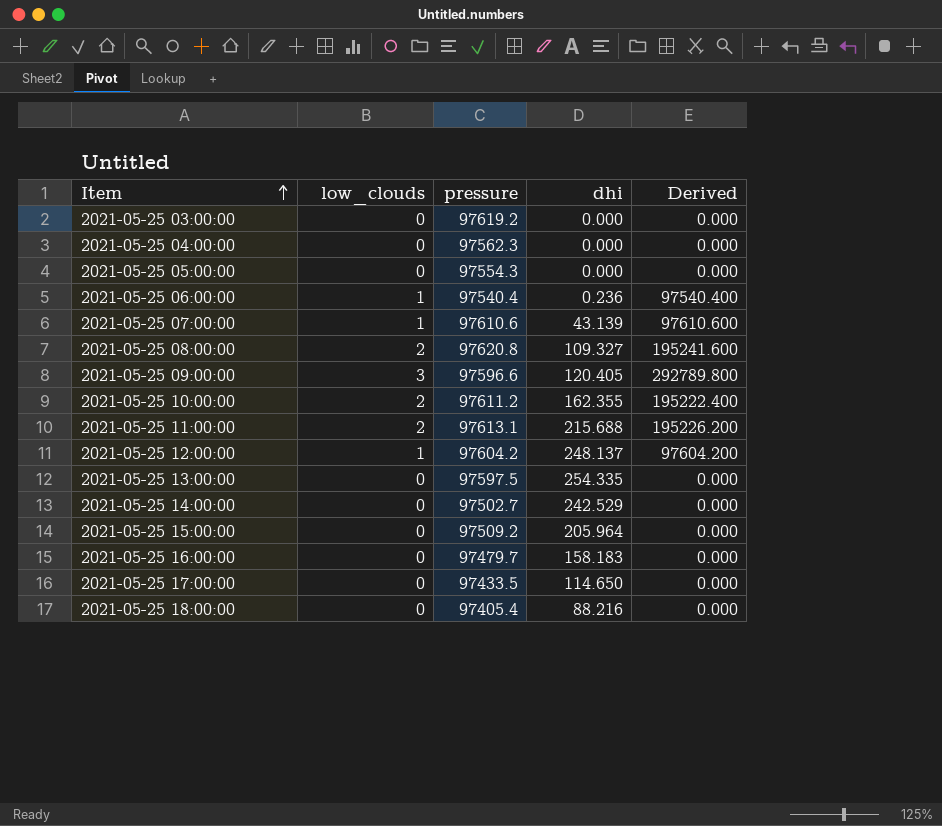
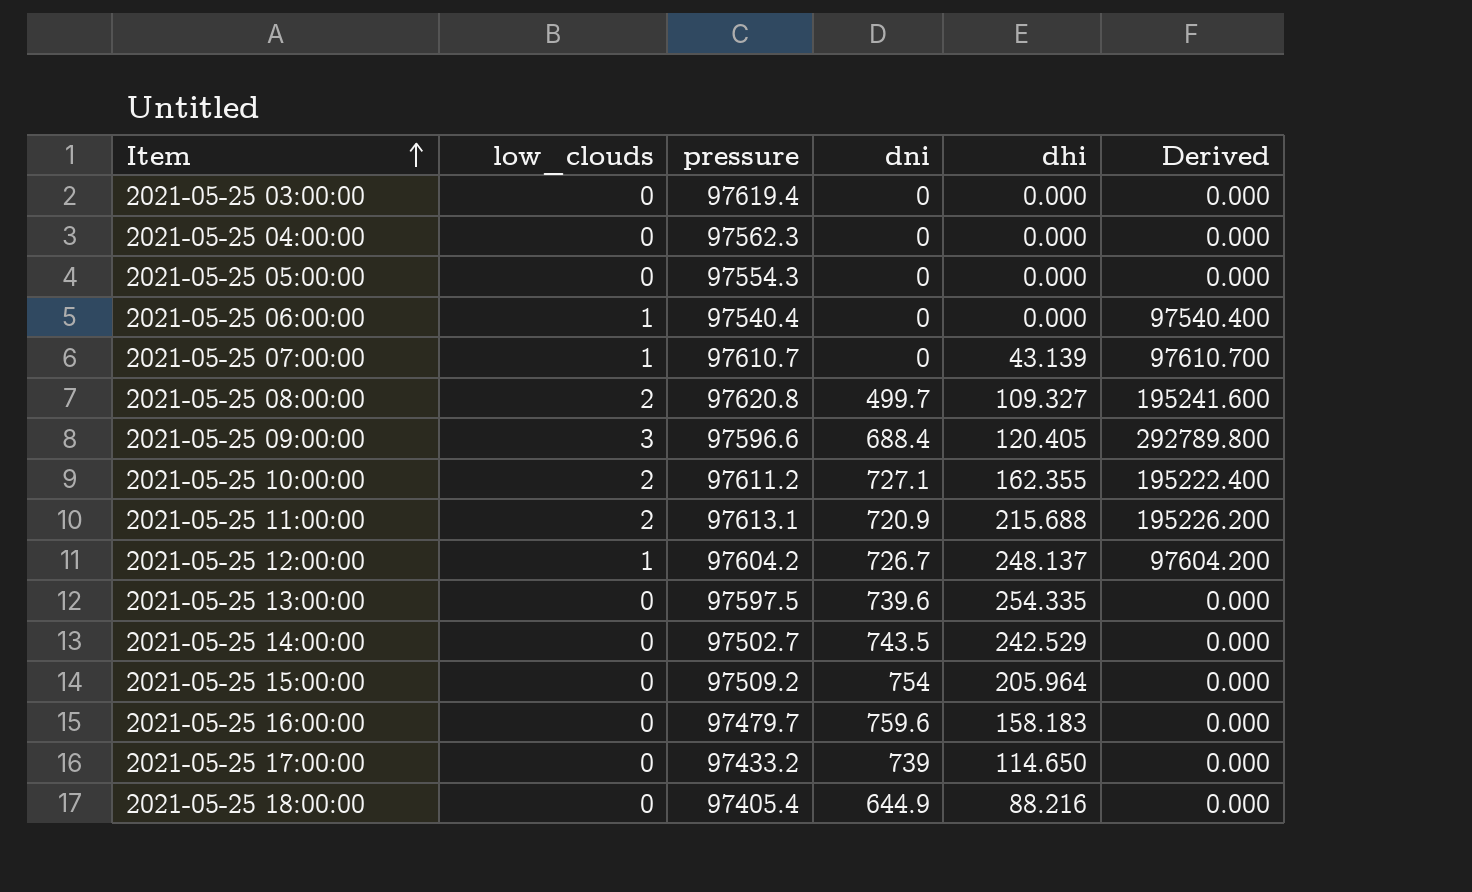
column dni | position: none -> 4
2021-05-25 03:00:00 | pressure: 97619.2 -> 97619.4
2021-05-25 06:00:00 | dhi: 0.236 -> 0.000
2021-05-25 07:00:00 | pressure: 97610.6 -> 97610.7
2021-05-25 07:00:00 | Derived: 97610.600 -> 97610.700
2021-05-25 17:00:00 | pressure: 97433.5 -> 97433.2

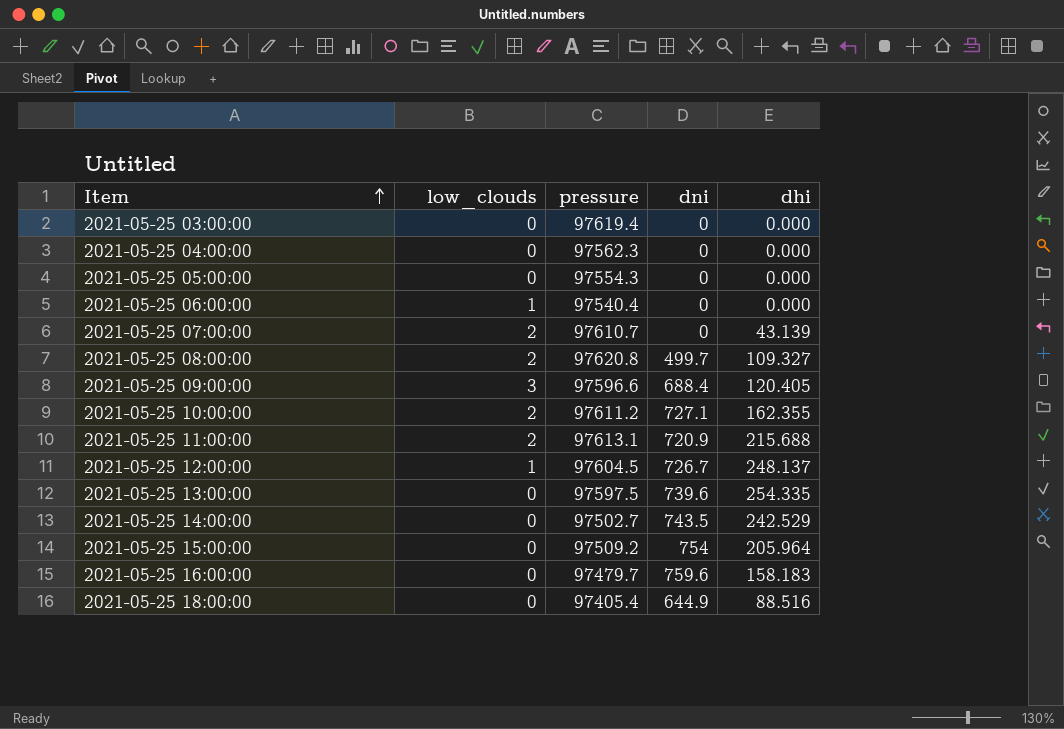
column Derived | formula: [low_clouds] * [pressure] -> none
row 2021-05-25 17:00:00: 0 | 97433.2 | 739 | 114.650 | 0.000 -> none
2021-05-25 07:00:00 | low_clouds: 1 -> 2
2021-05-25 12:00:00 | pressure: 97604.2 -> 97604.5
2021-05-25 18:00:00 | dhi: 88.216 -> 88.516

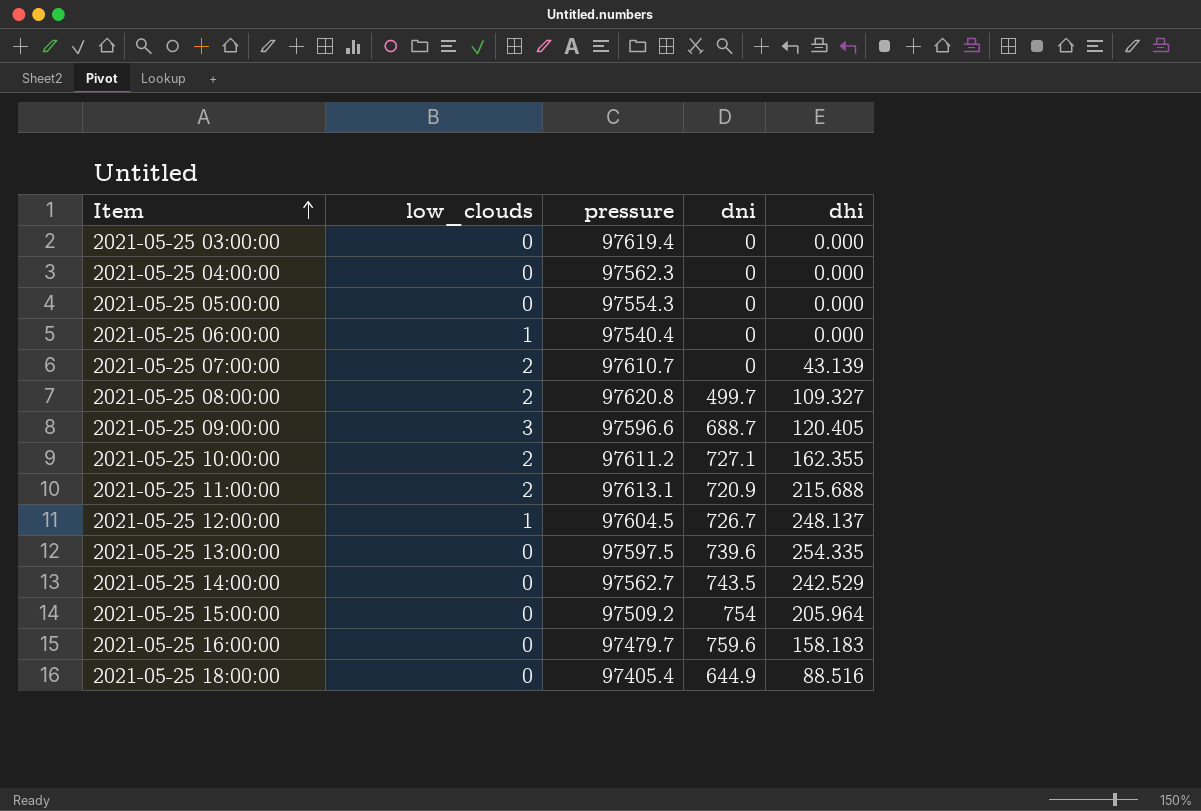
2021-05-25 09:00:00 | dni: 688.4 -> 688.7
2021-05-25 14:00:00 | pressure: 97502.7 -> 97562.7

